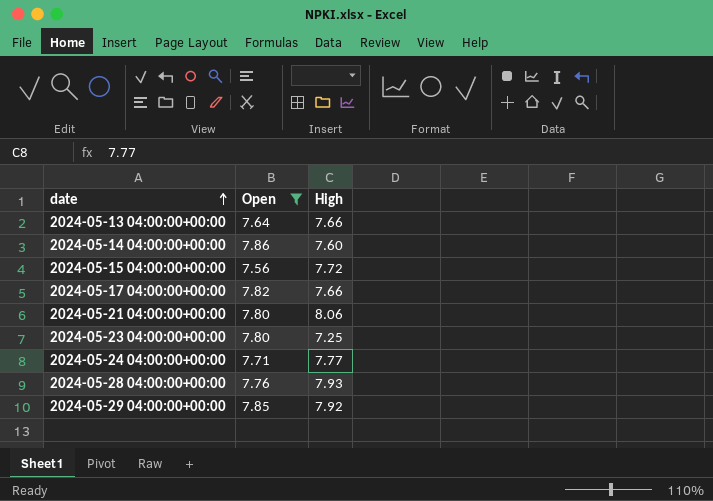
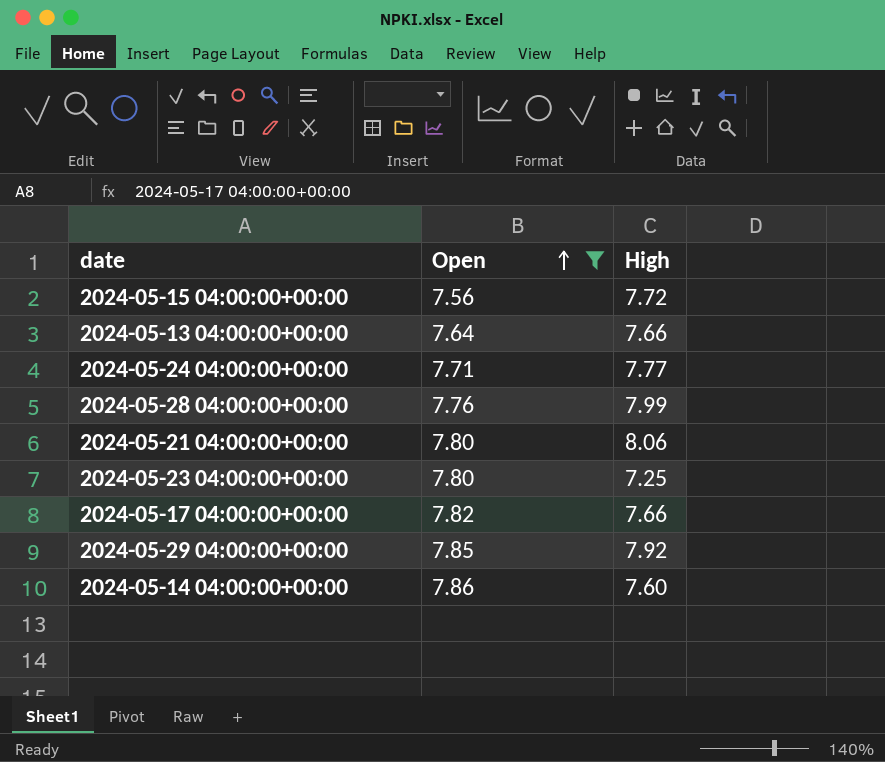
row order: date ascending -> Open ascending
2024-05-28 04:00:00+00:00 | High: 7.93 -> 7.99

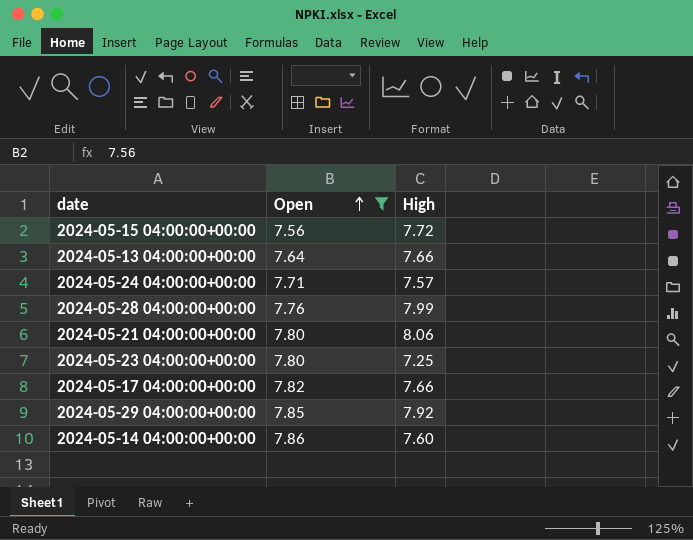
2024-05-24 04:00:00+00:00 | High: 7.77 -> 7.57

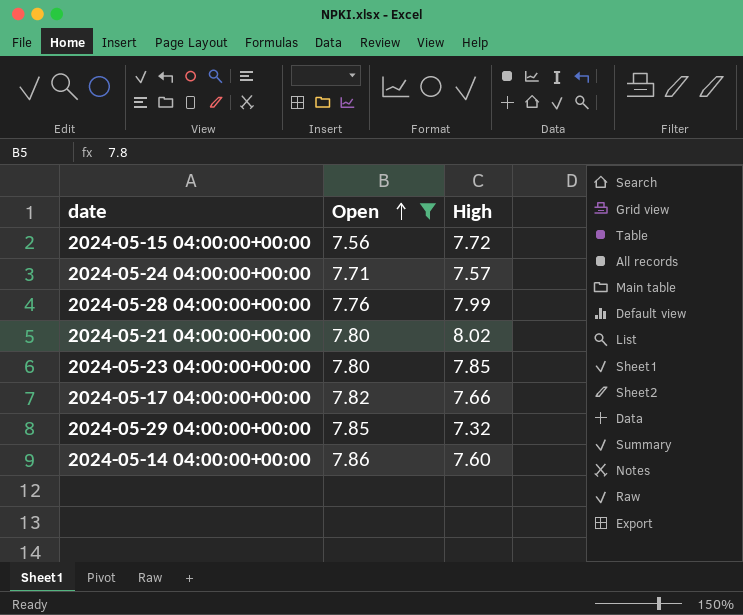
row 2024-05-13 04:00:00+00:00: 7.64 | 7.66 -> none
2024-05-21 04:00:00+00:00 | High: 8.06 -> 8.02
2024-05-23 04:00:00+00:00 | High: 7.25 -> 7.85
2024-05-29 04:00:00+00:00 | High: 7.92 -> 7.32

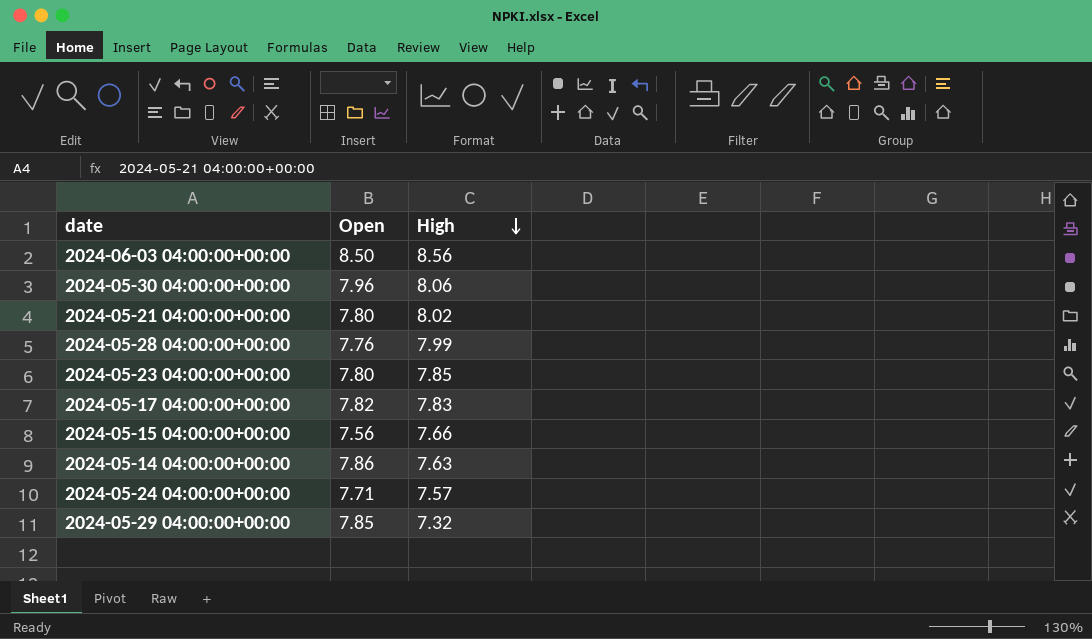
filter: Open <= 7.86 -> none
row order: Open ascending -> High descending
2024-05-17 04:00:00+00:00 | High: 7.66 -> 7.83
2024-05-15 04:00:00+00:00 | High: 7.72 -> 7.66
2024-05-14 04:00:00+00:00 | High: 7.60 -> 7.63

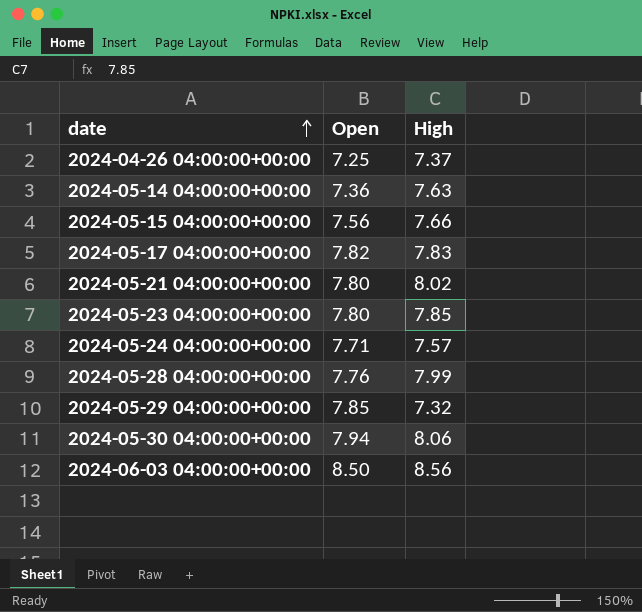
row order: High descending -> date ascending
row 2024-04-26 04:00:00+00:00: none -> 7.25 | 7.37
2024-05-14 04:00:00+00:00 | Open: 7.86 -> 7.36
2024-05-30 04:00:00+00:00 | Open: 7.96 -> 7.94

